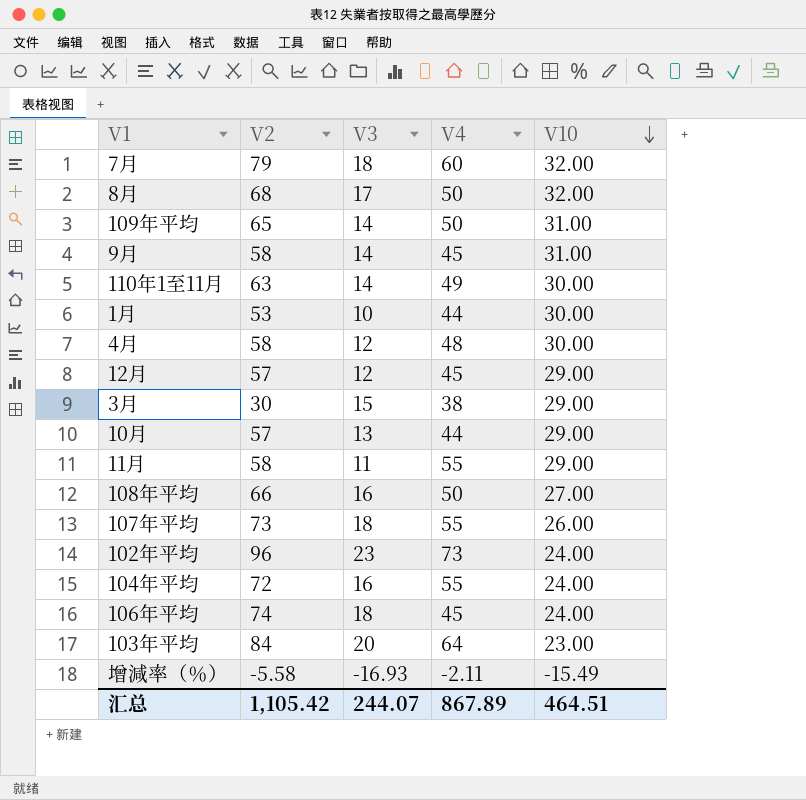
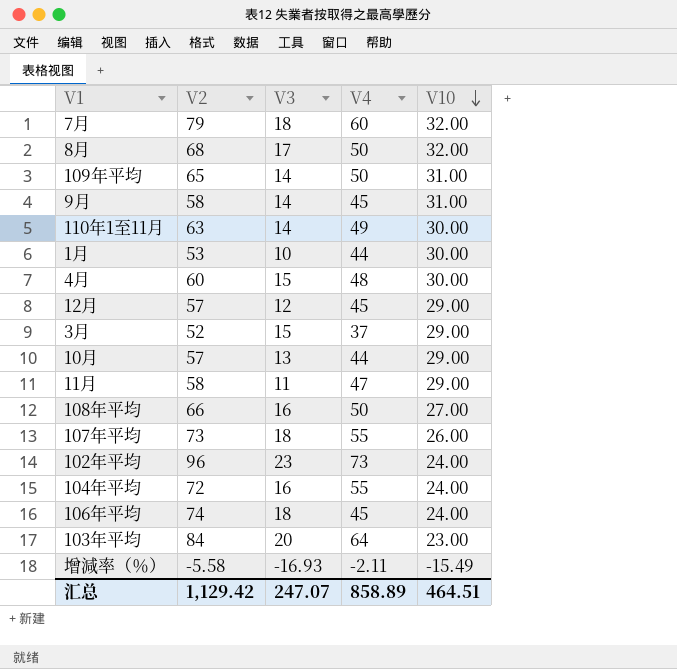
4月 | V2: 58 -> 60
4月 | V3: 12 -> 15
3月 | V2: 30 -> 52
3月 | V4: 38 -> 37
11月 | V4: 55 -> 47
汇总 | V2: 1,105.42 -> 1,129.42
汇总 | V3: 244.07 -> 247.07
汇总 | V4: 867.89 -> 858.89

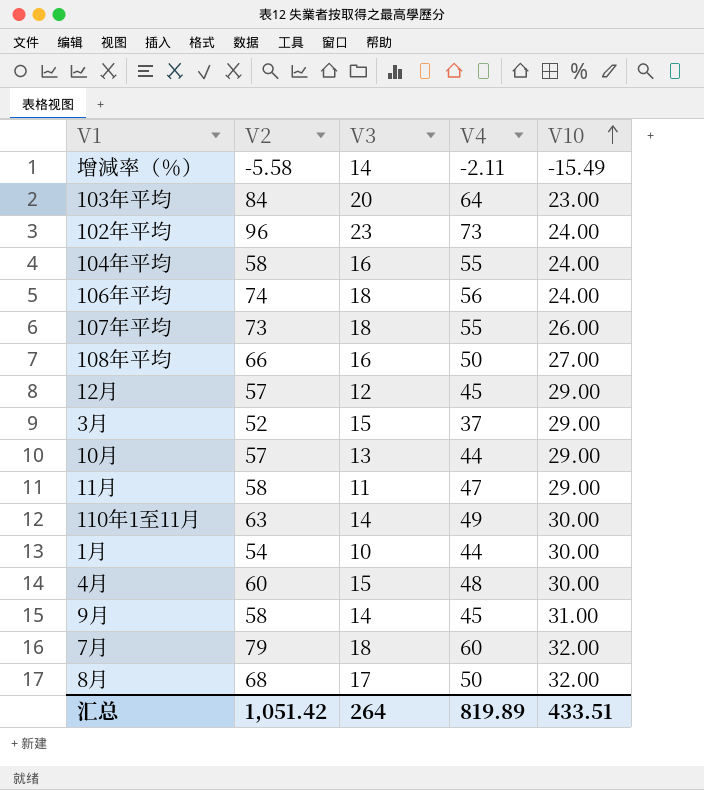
row order: V10 descending -> V10 ascending
row 109年平均: 65 | 14 | 50 | 31.00 -> none
增減率（％） | V3: -16.93 -> 14
104年平均 | V2: 72 -> 58
106年平均 | V4: 45 -> 56
1月 | V2: 53 -> 54
汇总 | V2: 1,129.42 -> 1,051.42
汇总 | V3: 247.07 -> 264
汇总 | V4: 858.89 -> 819.89
汇总 | V10: 464.51 -> 433.51

